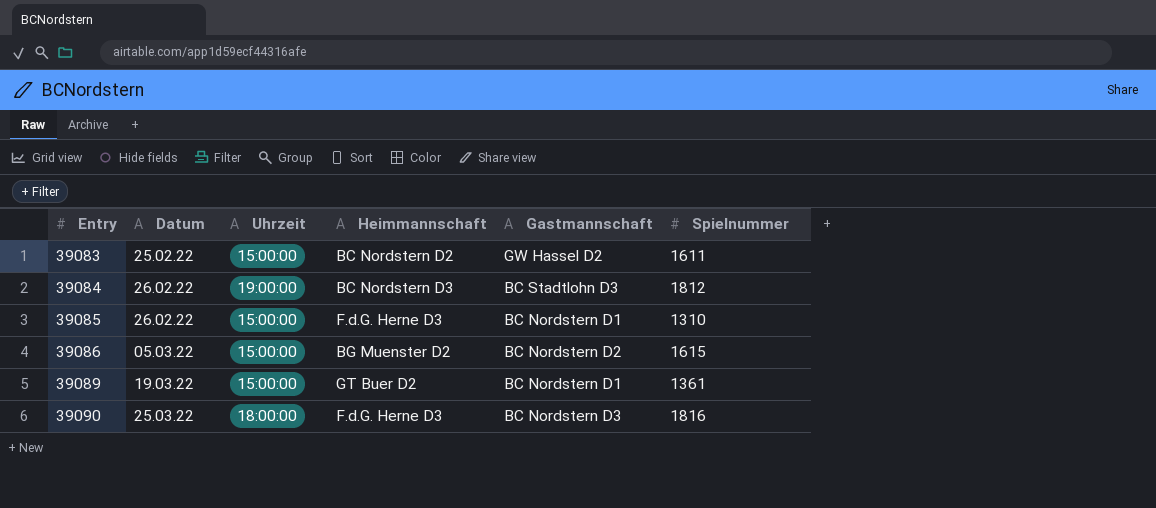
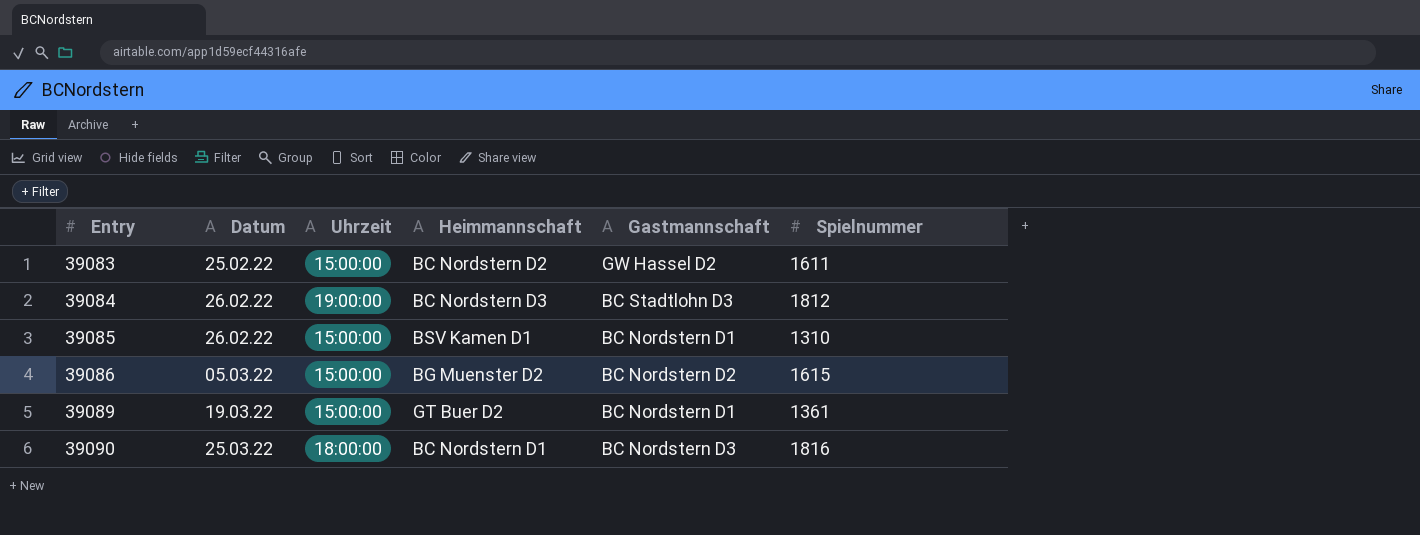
39085 | Heimmannschaft: F.d.G. Herne D3 -> BSV Kamen D1
39090 | Heimmannschaft: F.d.G. Herne D3 -> BC Nordstern D1

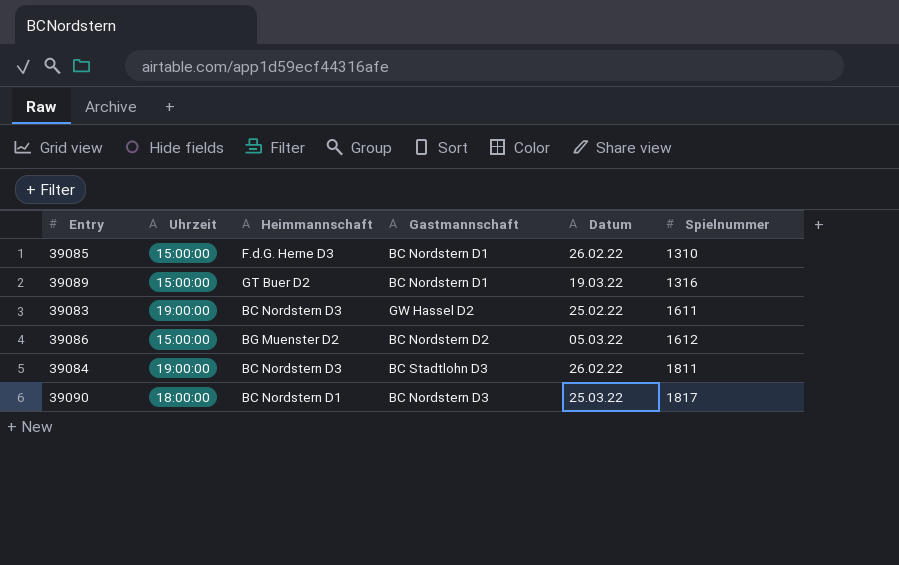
row order: Entry ascending -> Spielnummer ascending
column Datum | position: 2 -> 5
39085 | Heimmannschaft: BSV Kamen D1 -> F.d.G. Herne D3
39089 | Spielnummer: 1361 -> 1316
39083 | Uhrzeit: 15:00:00 -> 19:00:00
39083 | Heimmannschaft: BC Nordstern D2 -> BC Nordstern D3
39086 | Spielnummer: 1615 -> 1612
39084 | Spielnummer: 1812 -> 1811
39090 | Spielnummer: 1816 -> 1817

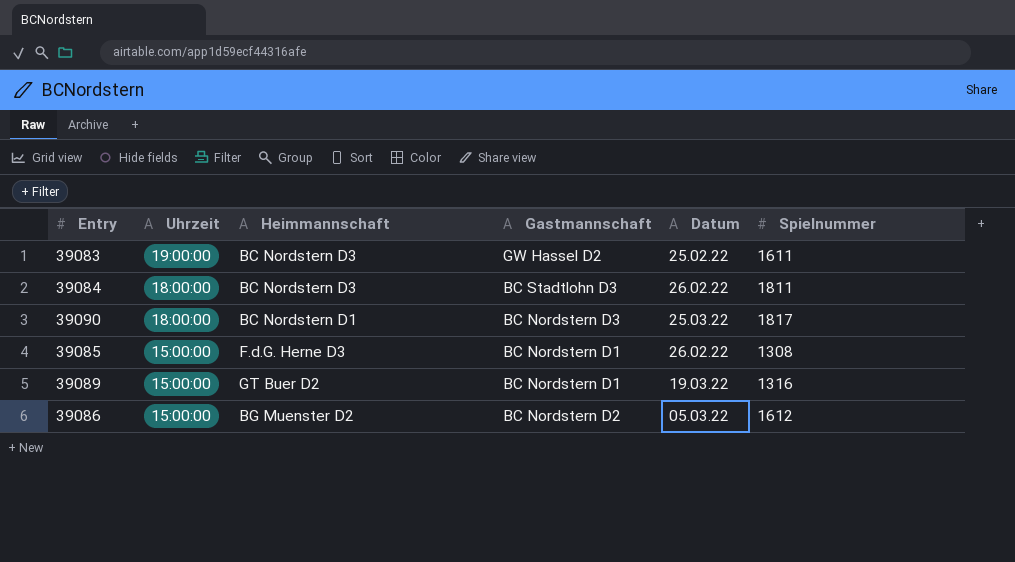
row order: Spielnummer ascending -> Uhrzeit descending
39084 | Uhrzeit: 19:00:00 -> 18:00:00
39085 | Spielnummer: 1310 -> 1308

